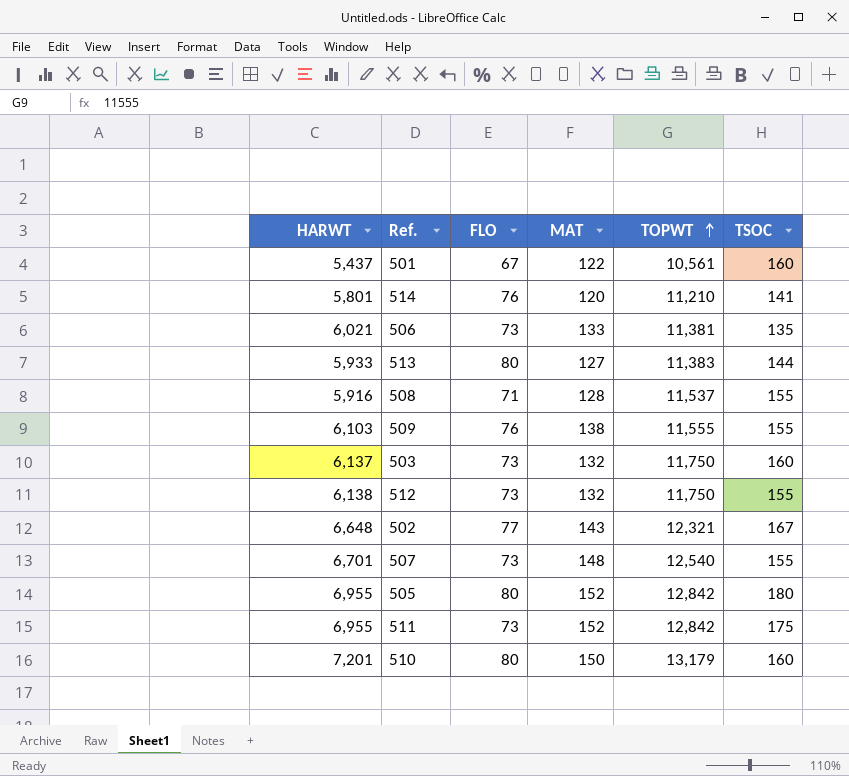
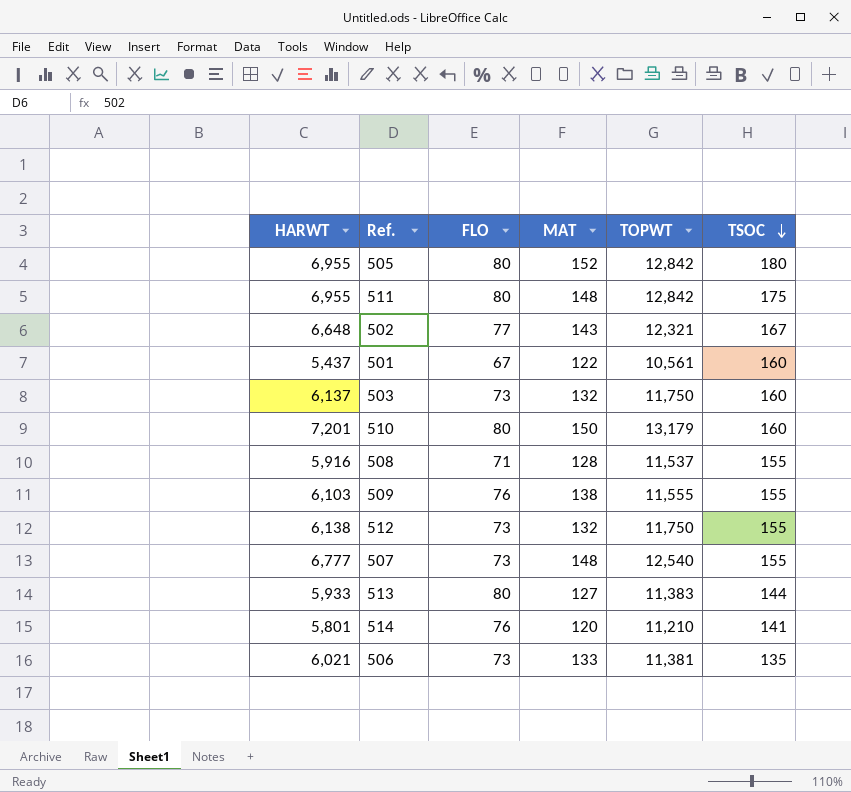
row order: TOPWT ascending -> TSOC descending
511 | FLO: 73 -> 80
511 | MAT: 152 -> 148
507 | HARWT: 6,701 -> 6,777

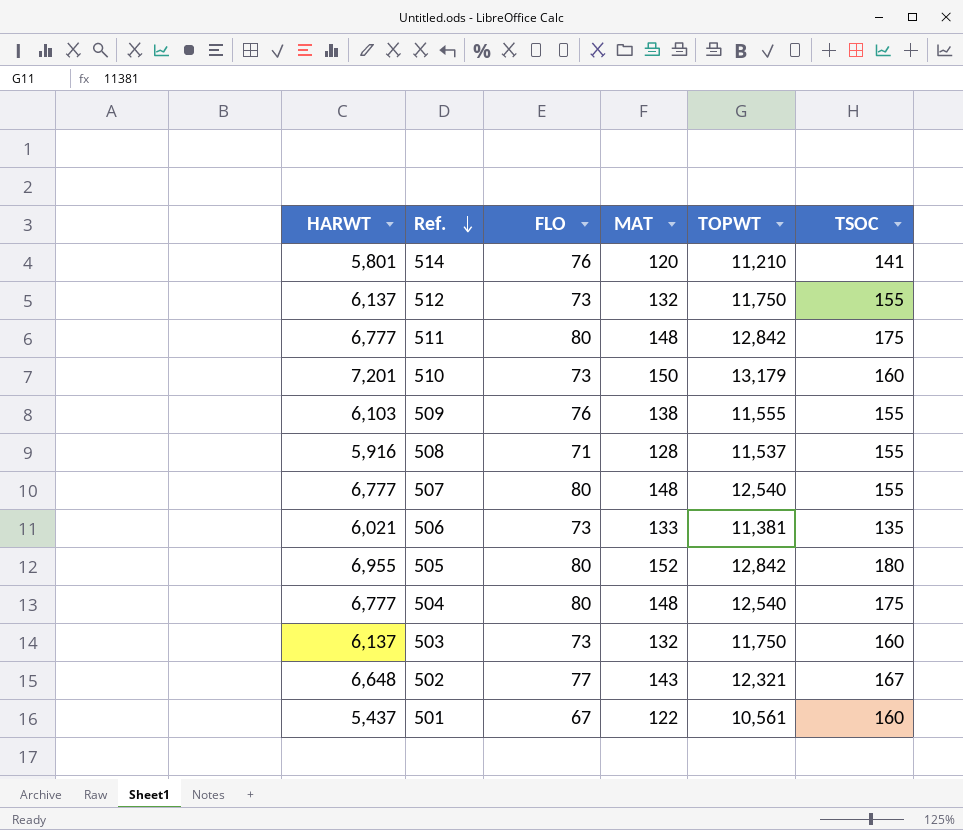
row order: TSOC descending -> Ref. descending
row 513: 5,933 | 80 | 127 | 11,383 | 144 -> none
512 | HARWT: 6,138 -> 6,137
511 | HARWT: 6,955 -> 6,777
510 | FLO: 80 -> 73
507 | FLO: 73 -> 80
row 504: none -> 6,777 | 80 | 148 | 12,540 | 175

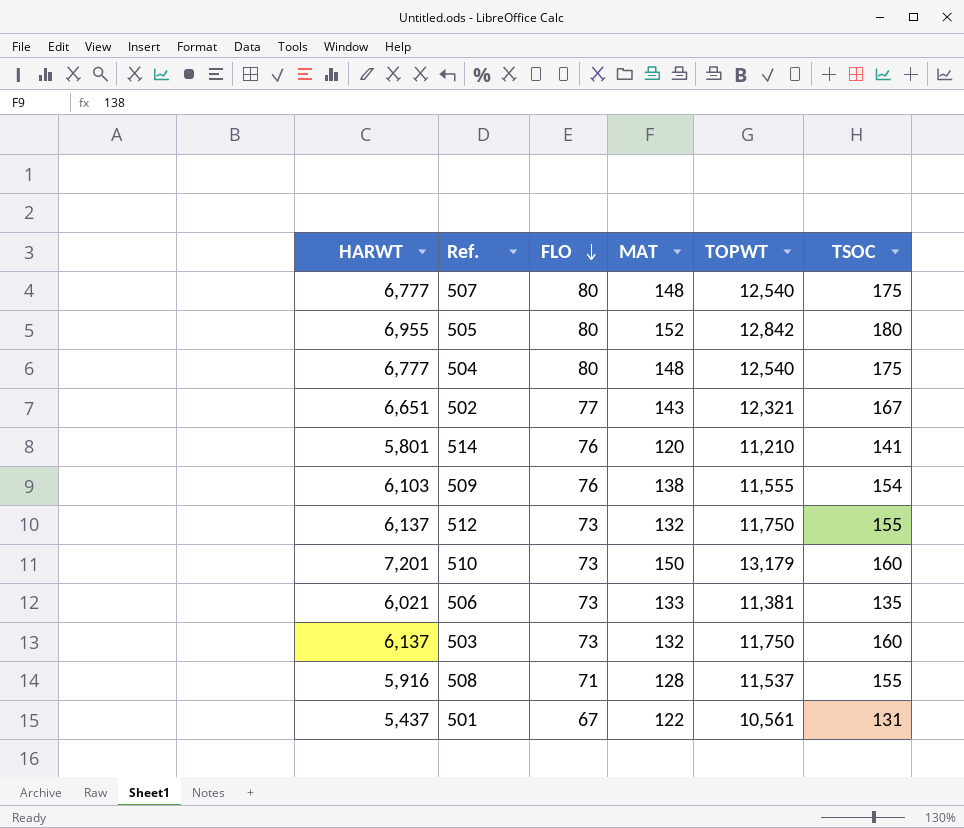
row order: Ref. descending -> FLO descending
row 511: 6,777 | 80 | 148 | 12,842 | 175 -> none
507 | TSOC: 155 -> 175
502 | HARWT: 6,648 -> 6,651
509 | TSOC: 155 -> 154
501 | TSOC: 160 -> 131

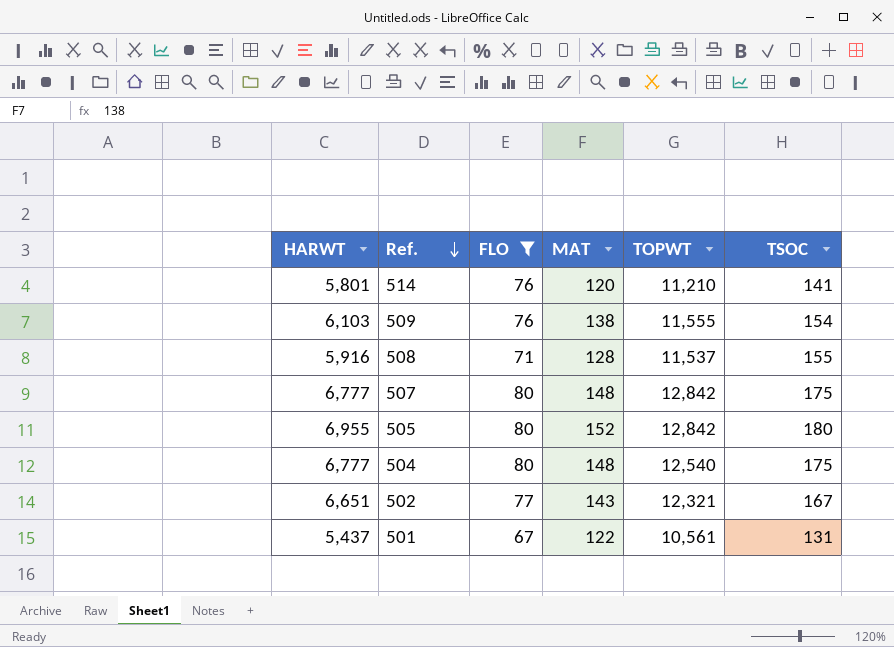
filter: none -> FLO != 73
row order: FLO descending -> Ref. descending
507 | TOPWT: 12,540 -> 12,842

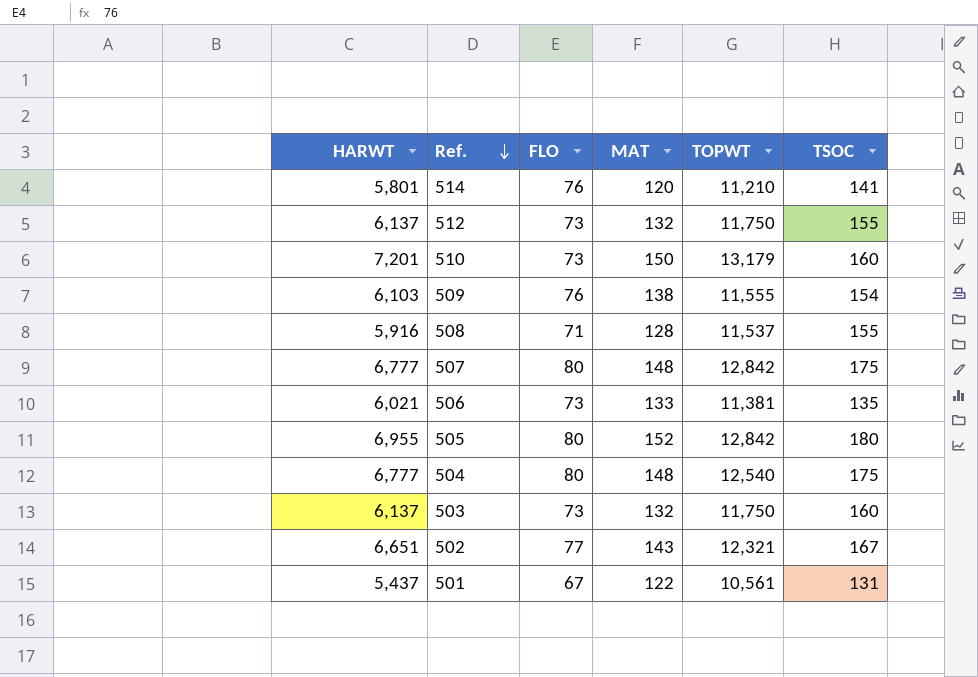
filter: FLO != 73 -> none

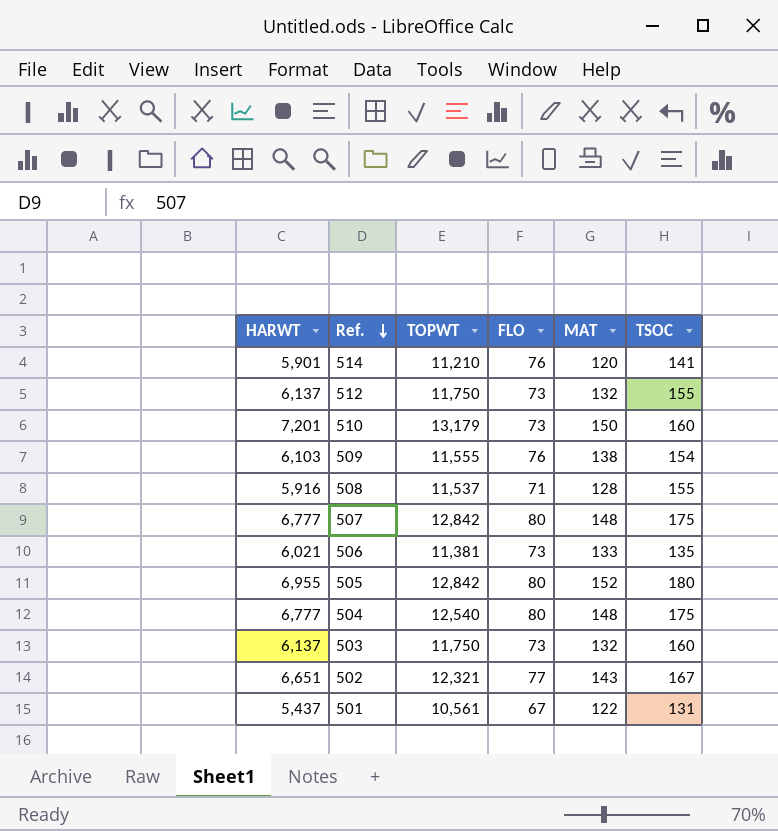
column TOPWT | position: 5 -> 3
514 | HARWT: 5,801 -> 5,901

